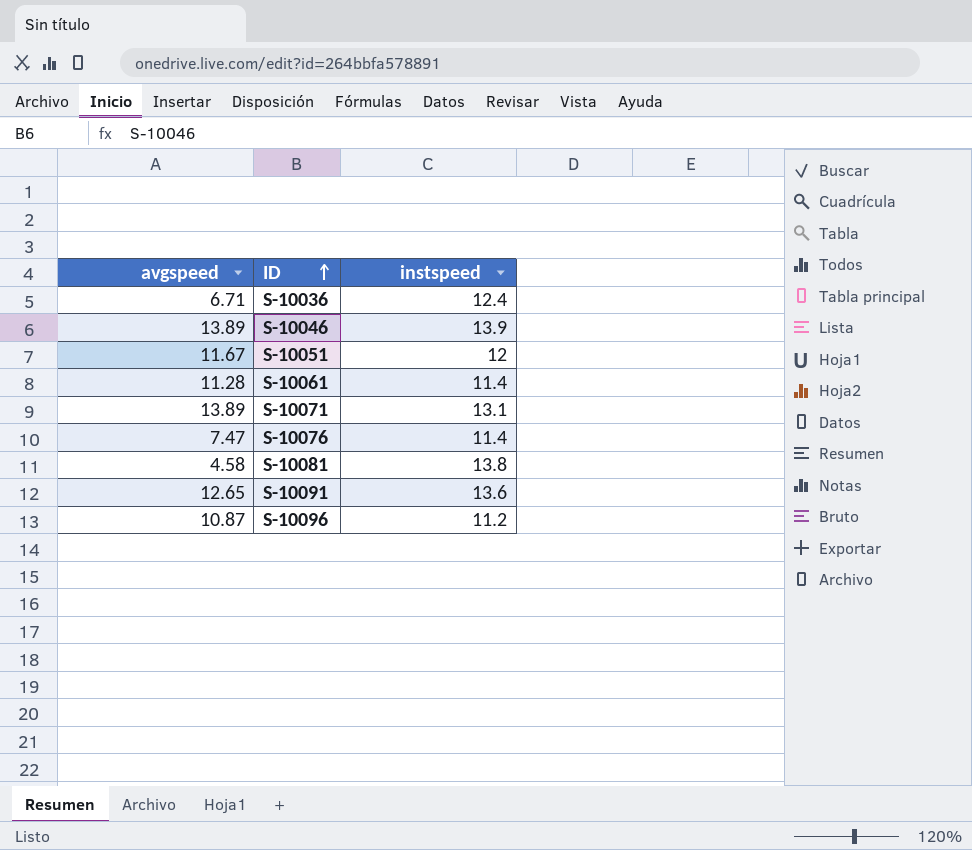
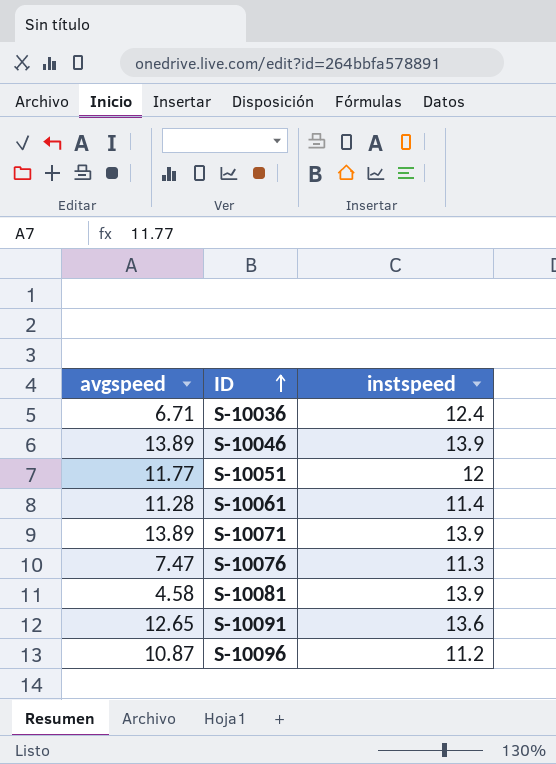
S-10051 | avgspeed: 11.67 -> 11.77
S-10071 | instspeed: 13.1 -> 13.9
S-10076 | instspeed: 11.4 -> 11.3
S-10081 | instspeed: 13.8 -> 13.9

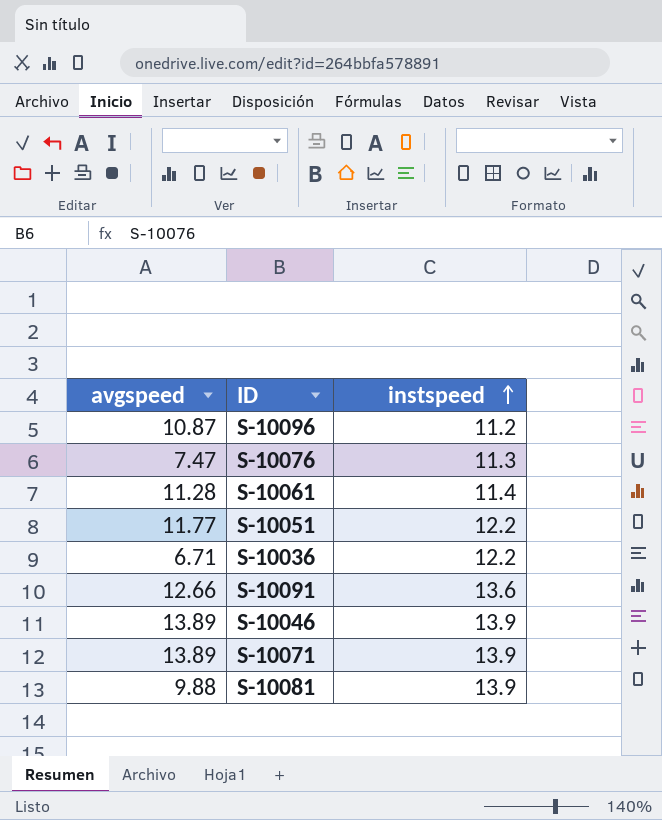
row order: ID ascending -> instspeed ascending
S-10051 | instspeed: 12 -> 12.2
S-10036 | instspeed: 12.4 -> 12.2
S-10091 | avgspeed: 12.65 -> 12.66
S-10081 | avgspeed: 4.58 -> 9.88

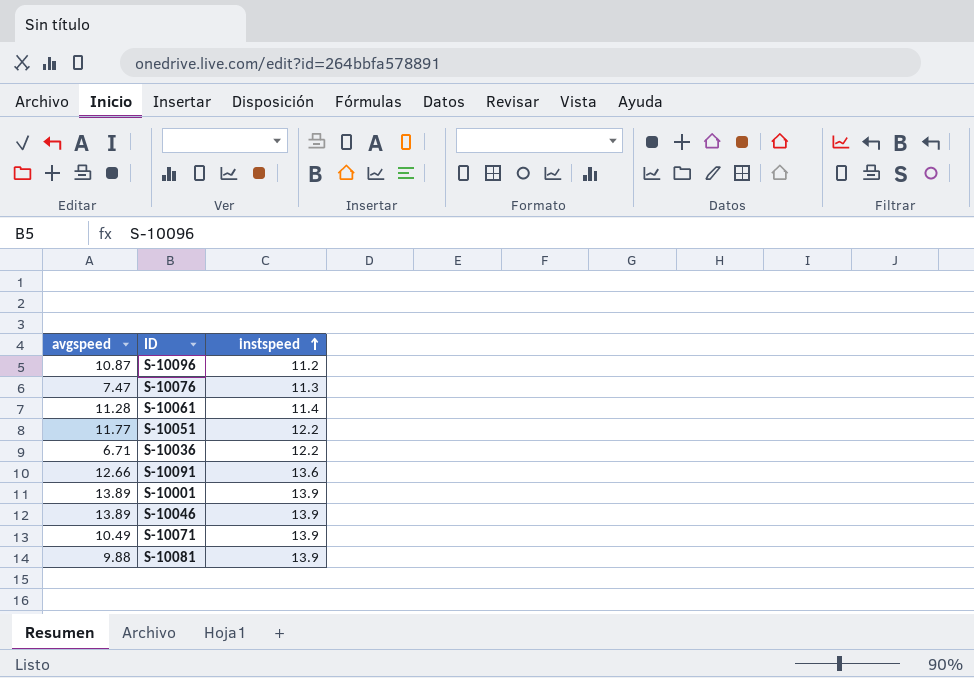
row S-10001: none -> 13.89 | 13.9
S-10071 | avgspeed: 13.89 -> 10.49

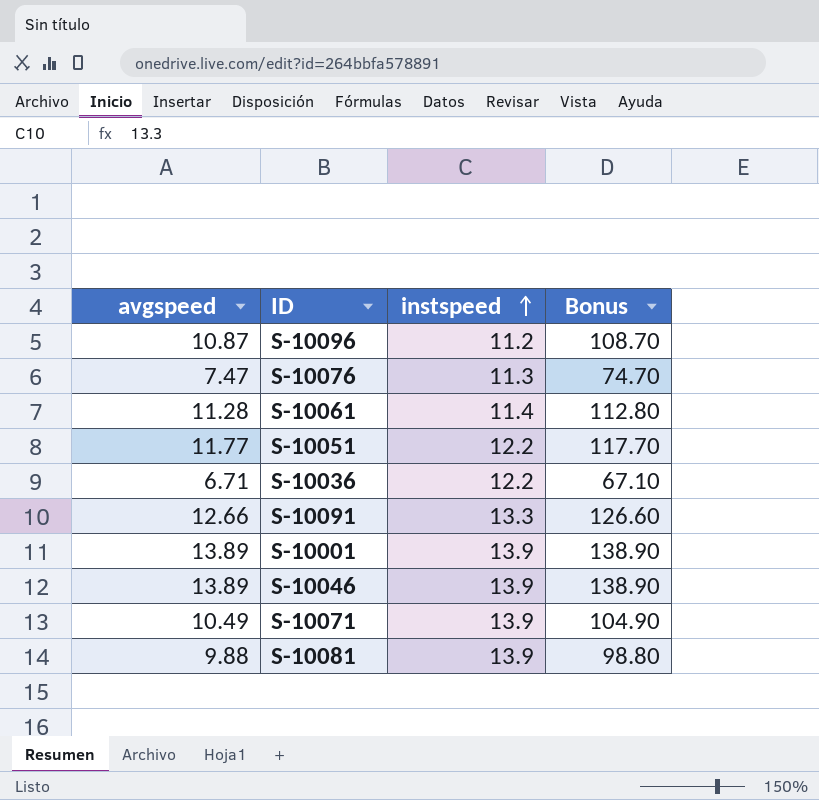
column Bonus | formula: none -> [avgspeed] * 10
S-10091 | instspeed: 13.6 -> 13.3

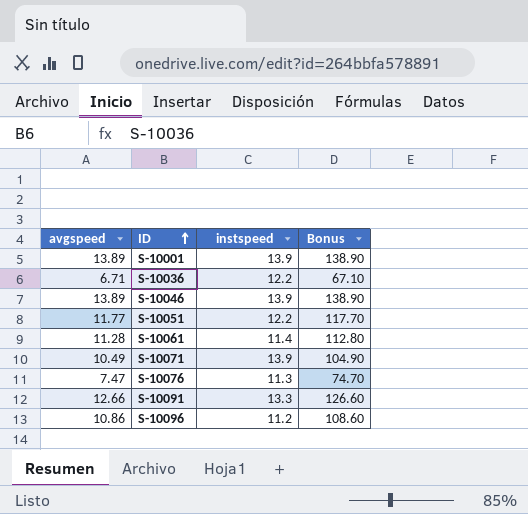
row order: instspeed ascending -> ID ascending
row S-10081: 9.88 | 13.9 | 98.80 -> none
S-10096 | avgspeed: 10.87 -> 10.86
S-10096 | Bonus: 108.70 -> 108.60

